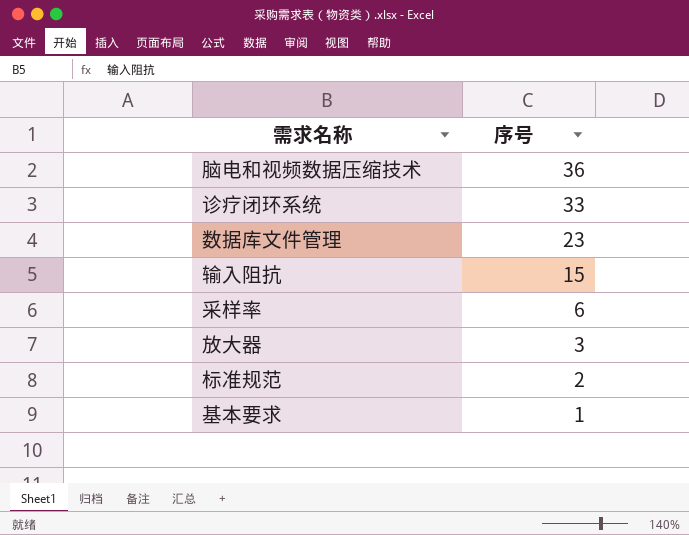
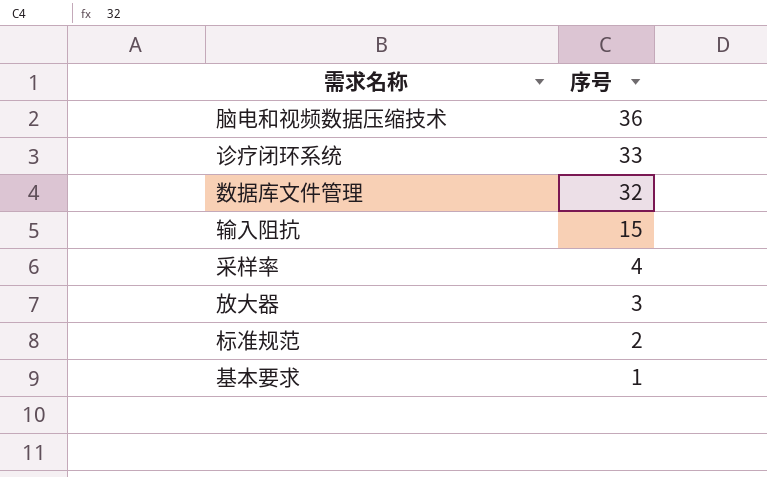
数据库文件管理 | 序号: 23 -> 32
采样率 | 序号: 6 -> 4

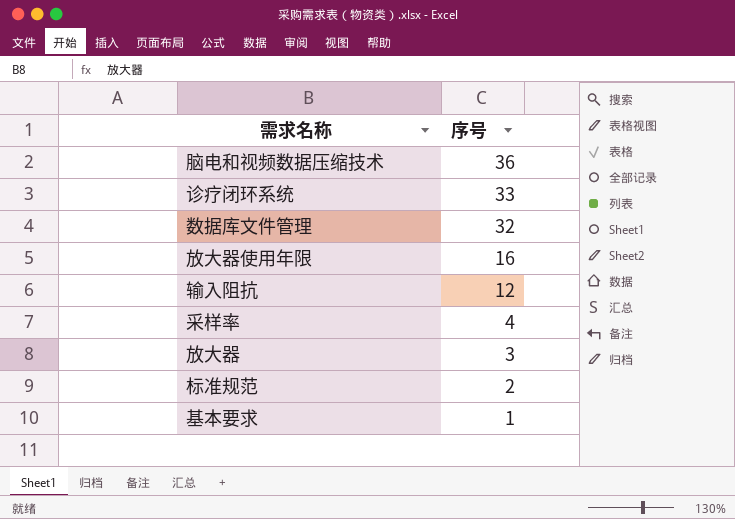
row 放大器使用年限: none -> 16
输入阻抗 | 序号: 15 -> 12

